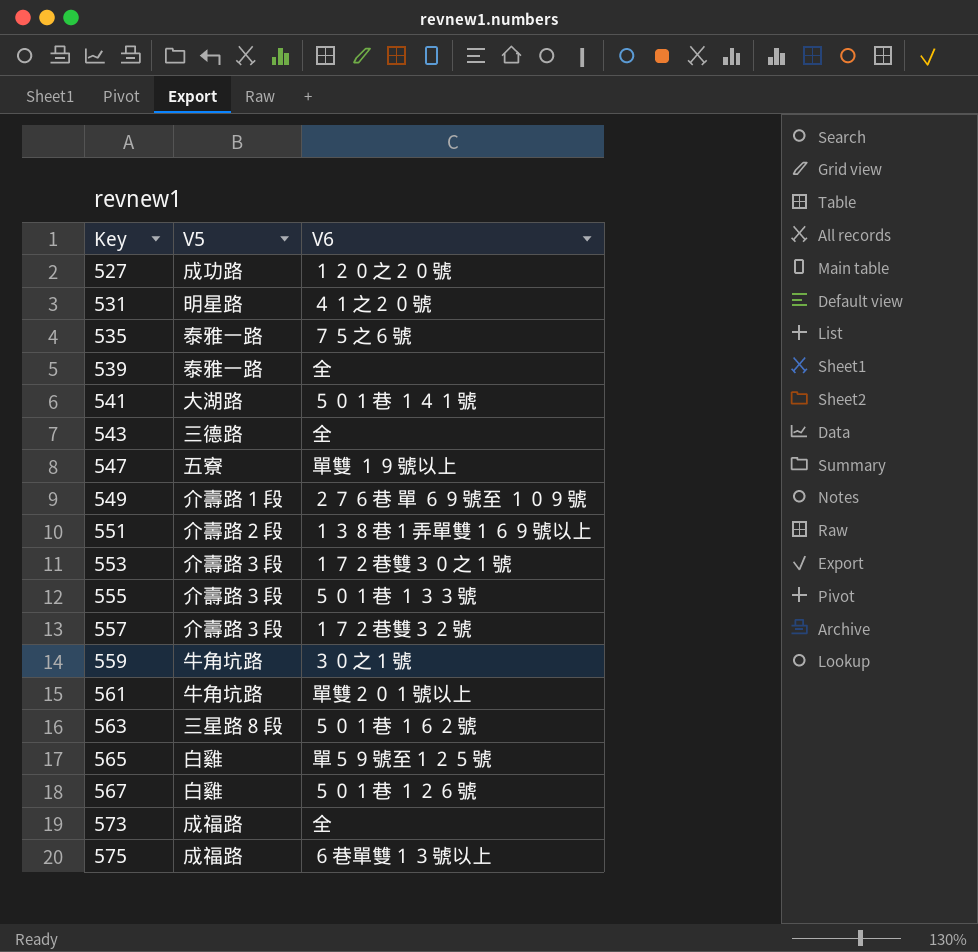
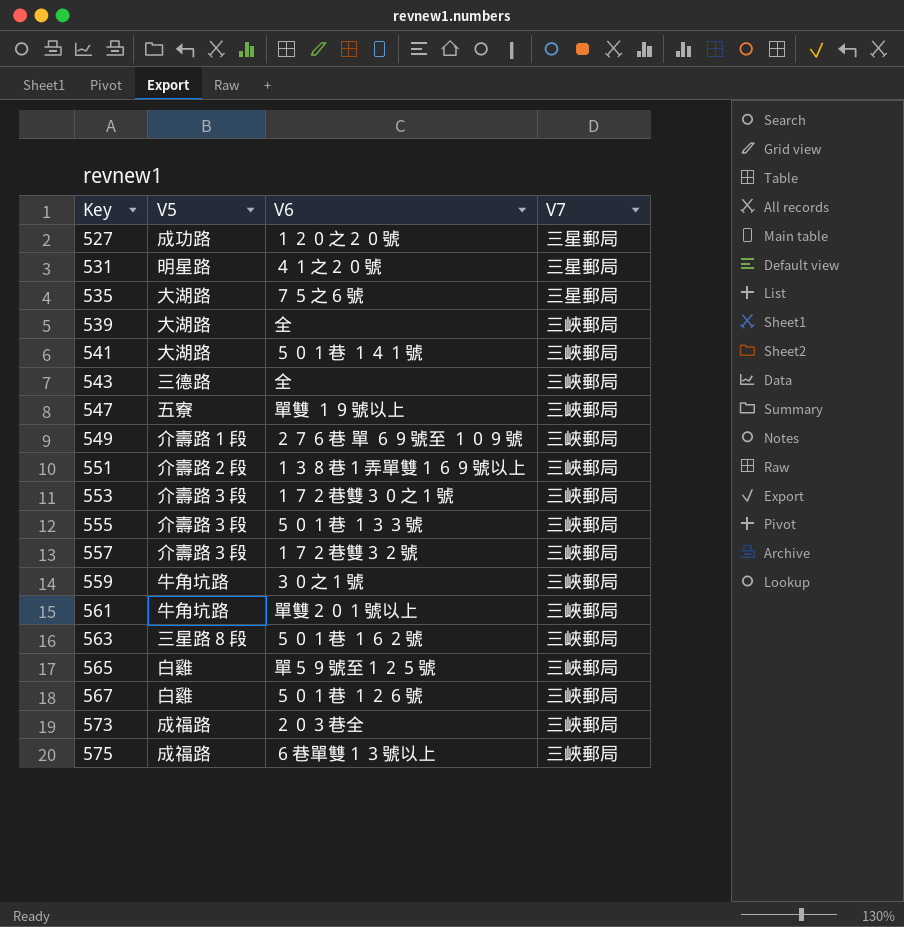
column V7 | position: none -> 4
535 | V5: 泰雅一路 -> 大湖路
539 | V5: 泰雅一路 -> 大湖路
573 | V6: 全 -> ２０３巷全

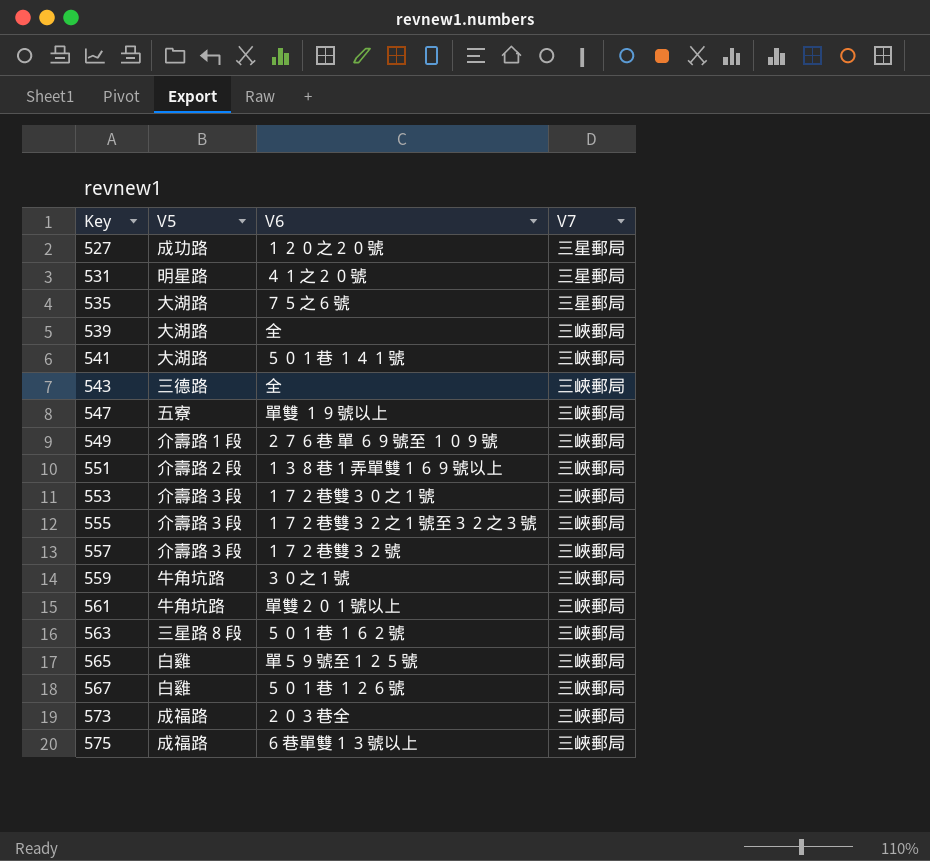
555 | V6: ５０１巷 １３３號 -> １７２巷雙３２之１號至３２之３號

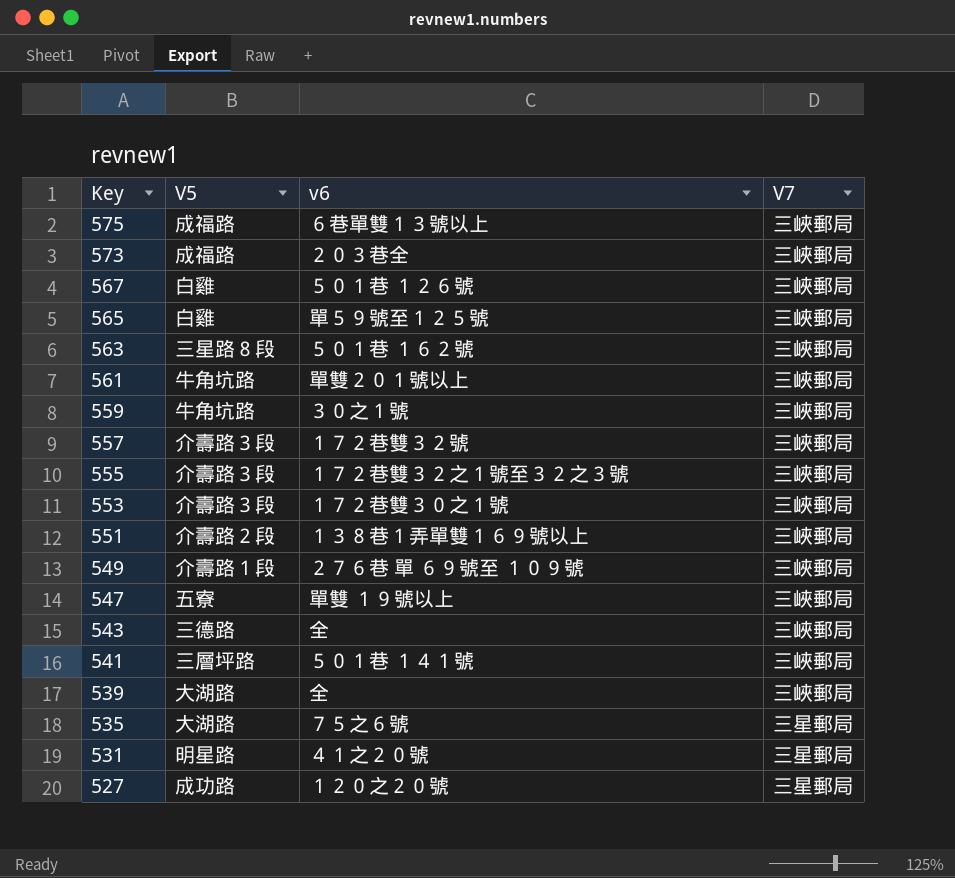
row order: Key ascending -> Key descending
column name: V6 -> v6
541 | V5: 大湖路 -> 三層坪路

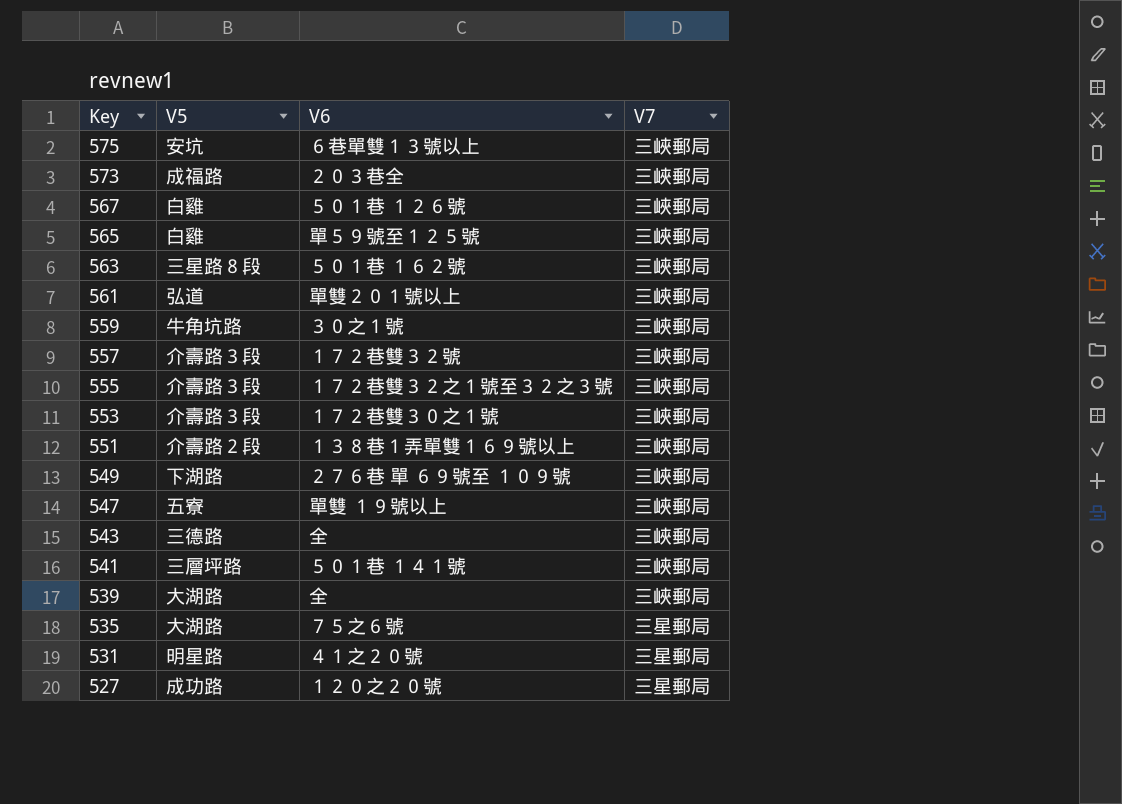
column name: v6 -> V6
575 | V5: 成福路 -> 安坑
561 | V5: 牛角坑路 -> 弘道
549 | V5: 介壽路１段 -> 下湖路

